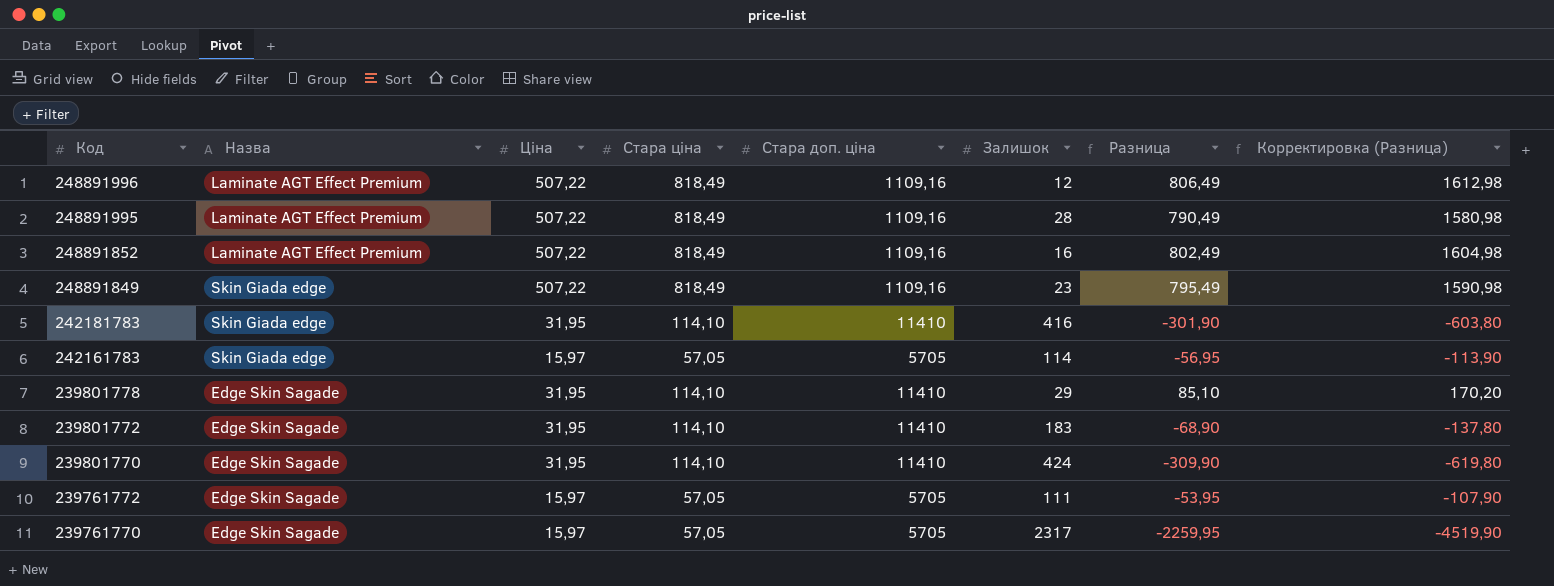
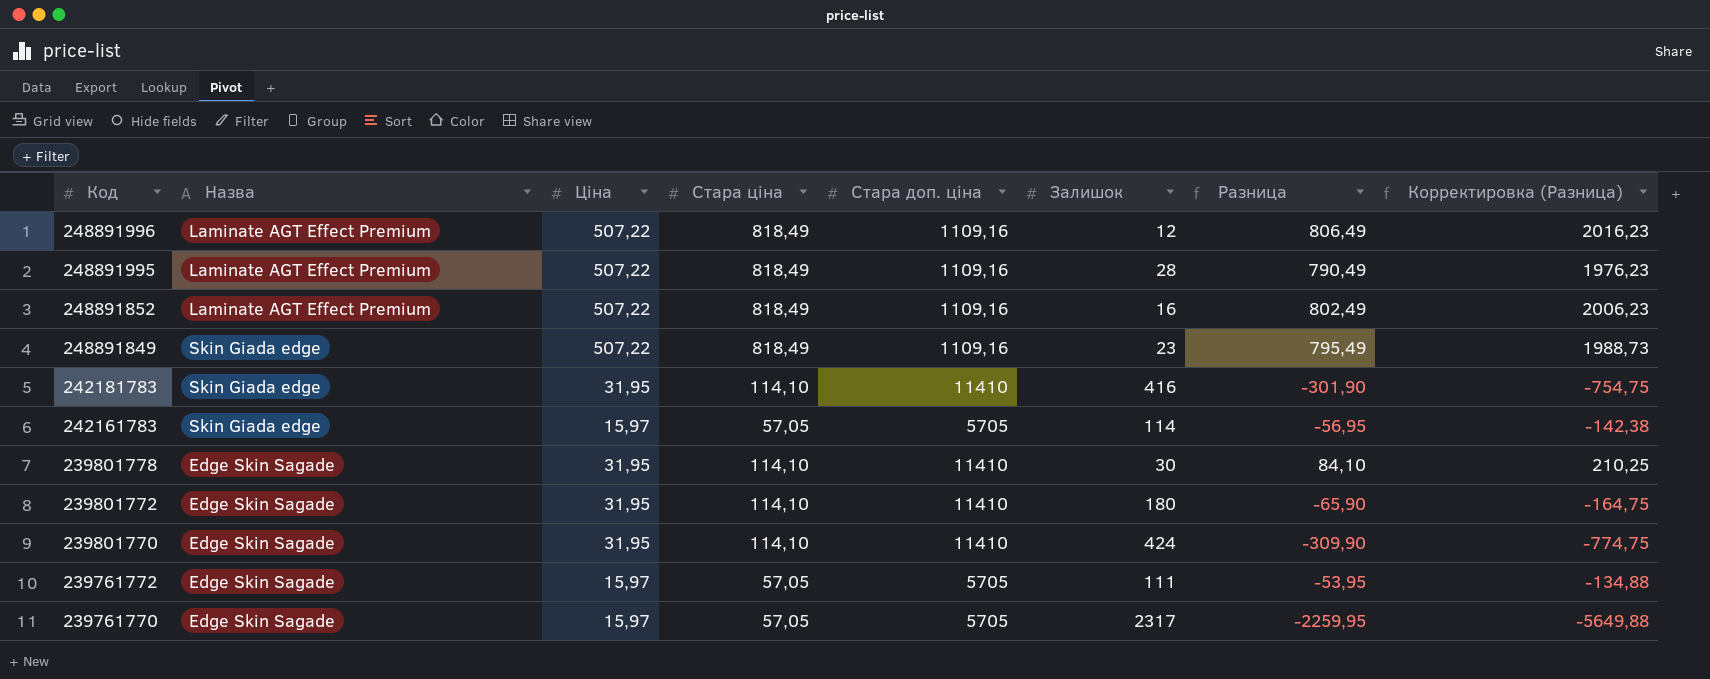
column Корректировка (Разница) | formula: [Разница] * 2 -> [Разница] * 2,5
239801778 | Залишок: 29 -> 30
239801778 | Разница: 85,10 -> 84,10
239801772 | Залишок: 183 -> 180
239801772 | Разница: -68,90 -> -65,90

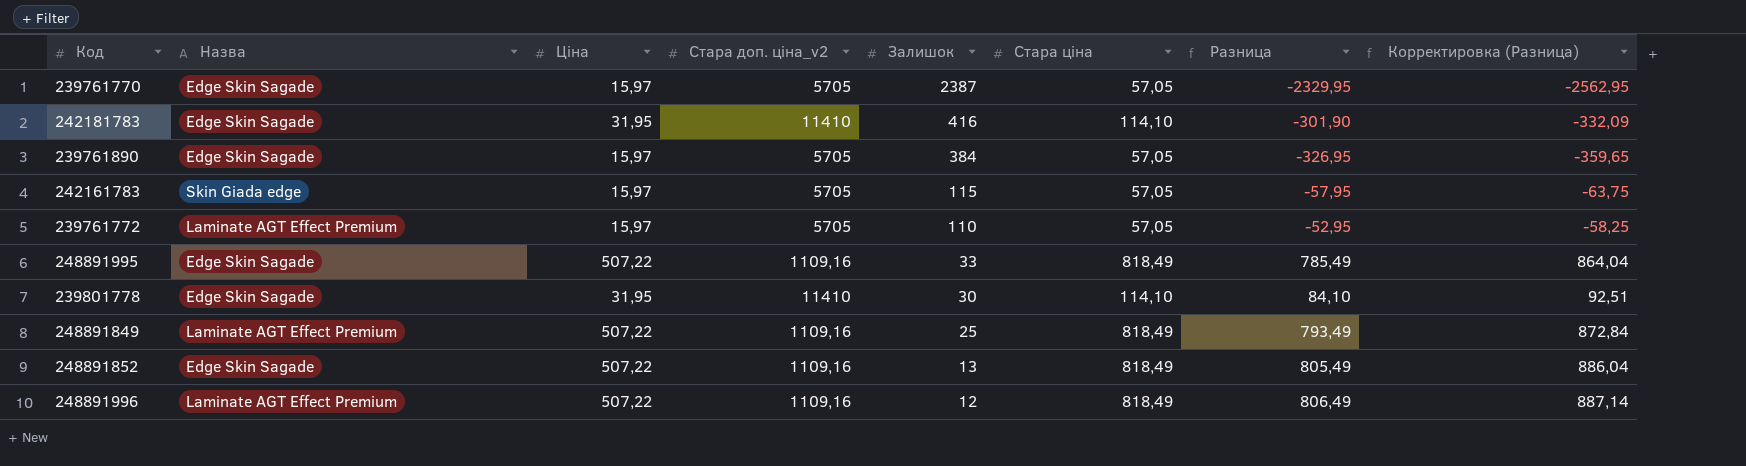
row order: Код descending -> Залишок descending
column name: Стара доп. ціна -> Стара доп. ціна_v2
column Стара ціна | position: 4 -> 6
column Корректировка (Разница) | formula: [Разница] * 2,5 -> [Разница] * 1,1
row 239801772: Edge Skin Sagade | 31,95 | 114,10 | 11410 | 180 | -65,90 | -164,75 -> none
row 239801770: Edge Skin Sagade | 31,95 | 114,10 | 11410 | 424 | -309,90 | -774,75 -> none
239761770 | Залишок: 2317 -> 2387
239761770 | Разница: -2259,95 -> -2329,95
242181783 | Назва: Skin Giada edge -> Edge Skin Sagade
row 239761890: none -> Edge Skin Sagade | 15,97 | 5705 | 384 | 57,05 | -326,95 | -359,65
242161783 | Залишок: 114 -> 115
242161783 | Разница: -56,95 -> -57,95
239761772 | Назва: Edge Skin Sagade -> Laminate AGT Effect Premium
239761772 | Залишок: 111 -> 110
239761772 | Разница: -53,95 -> -52,95
248891995 | Назва: Laminate AGT Effect Premium -> Edge Skin Sagade
248891995 | Залишок: 28 -> 33
248891995 | Разница: 790,49 -> 785,49
248891849 | Назва: Skin Giada edge -> Laminate AGT Effect Premium
248891849 | Залишок: 23 -> 25
248891849 | Разница: 795,49 -> 793,49
248891852 | Назва: Laminate AGT Effect Premium -> Edge Skin Sagade
248891852 | Залишок: 16 -> 13
248891852 | Разница: 802,49 -> 805,49

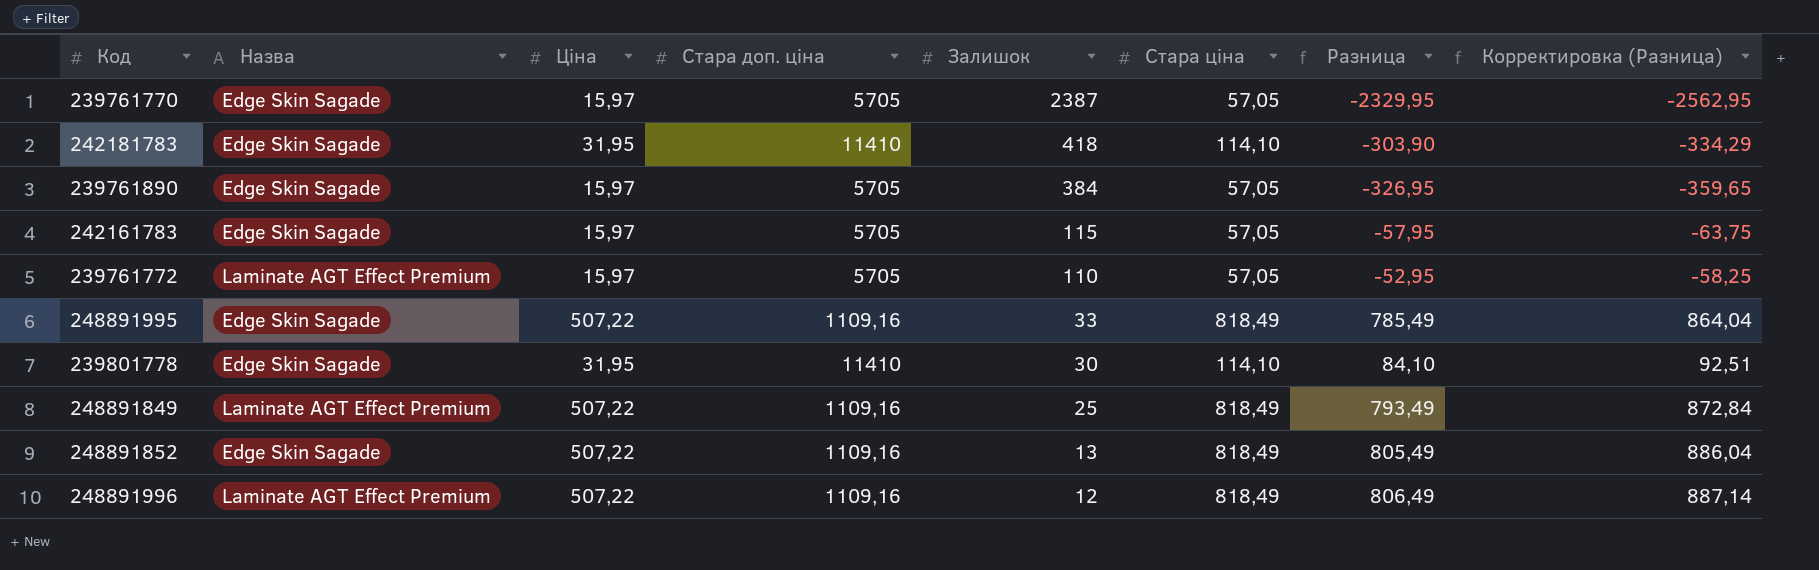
column name: Стара доп. ціна_v2 -> Стара доп. ціна
242181783 | Залишок: 416 -> 418
242181783 | Разница: -301,90 -> -303,90
242181783 | Корректировка (Разница): -332,09 -> -334,29
242161783 | Назва: Skin Giada edge -> Edge Skin Sagade

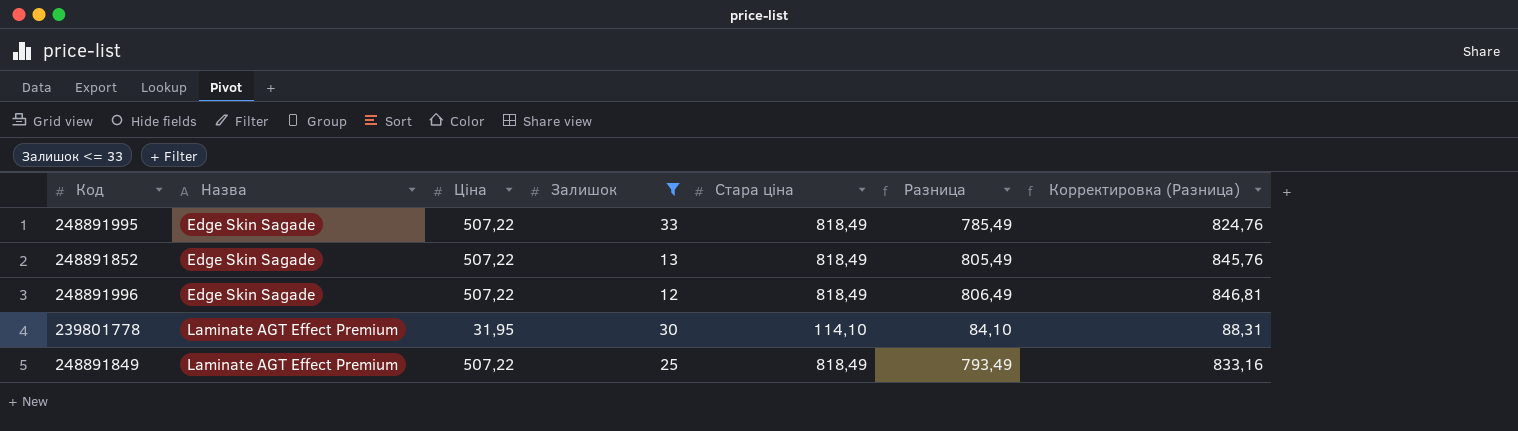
filter: none -> Залишок <= 33
row order: Залишок descending -> Назва ascending
column Стара доп. ціна | position: 4 -> none
column Корректировка (Разница) | formula: [Разница] * 1,1 -> [Разница] * 1,05
248891996 | Назва: Laminate AGT Effect Premium -> Edge Skin Sagade
239801778 | Назва: Edge Skin Sagade -> Laminate AGT Effect Premium

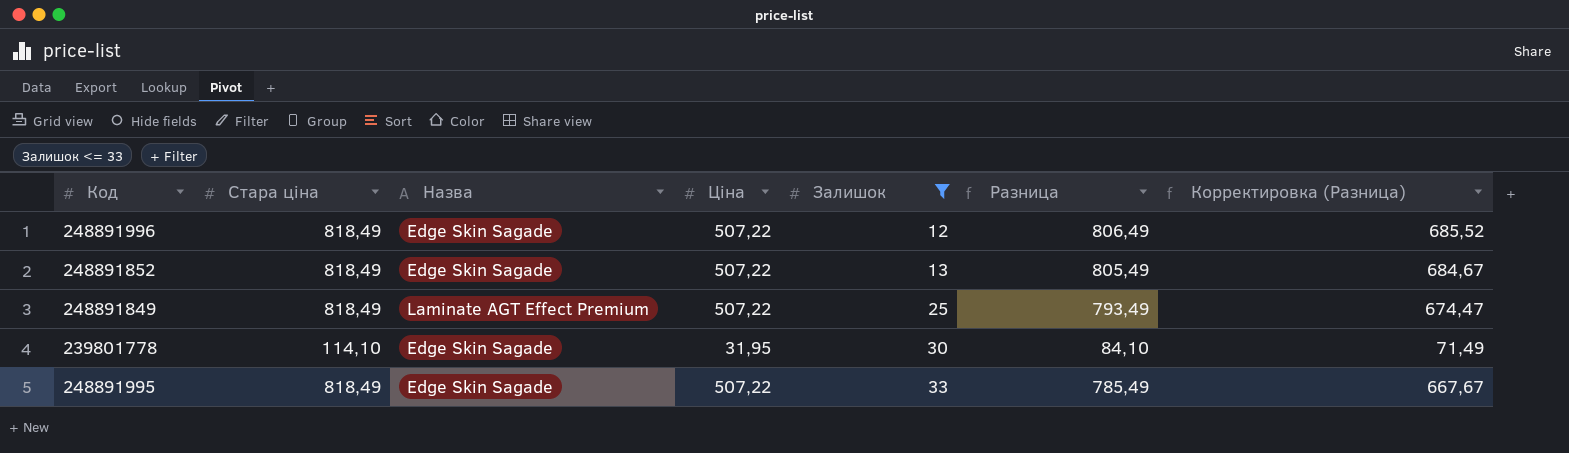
row order: Назва ascending -> Залишок ascending
column Стара ціна | position: 5 -> 2
column Корректировка (Разница) | formula: [Разница] * 1,05 -> [Разница] * 0,85
239801778 | Назва: Laminate AGT Effect Premium -> Edge Skin Sagade

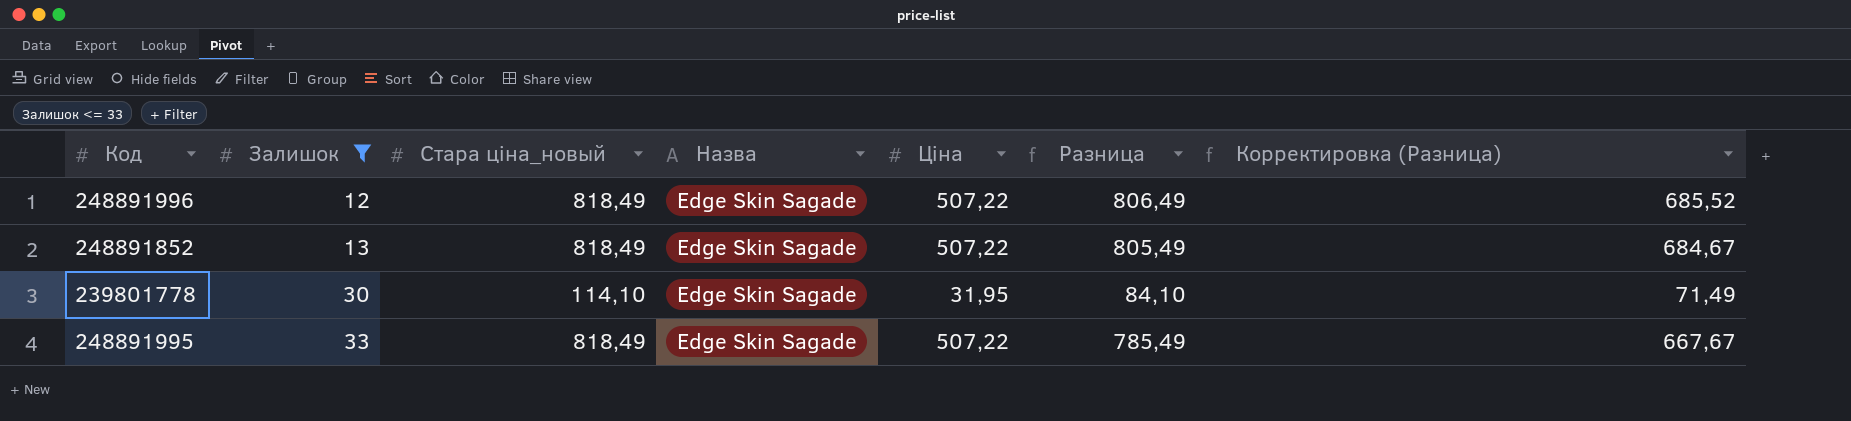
column Залишок | position: 5 -> 2
column name: Стара ціна -> Стара ціна_новый
row 248891849: 818,49 | Laminate AGT Effect Premium | 507,22 | 25 | 793,49 | 674,47 -> none

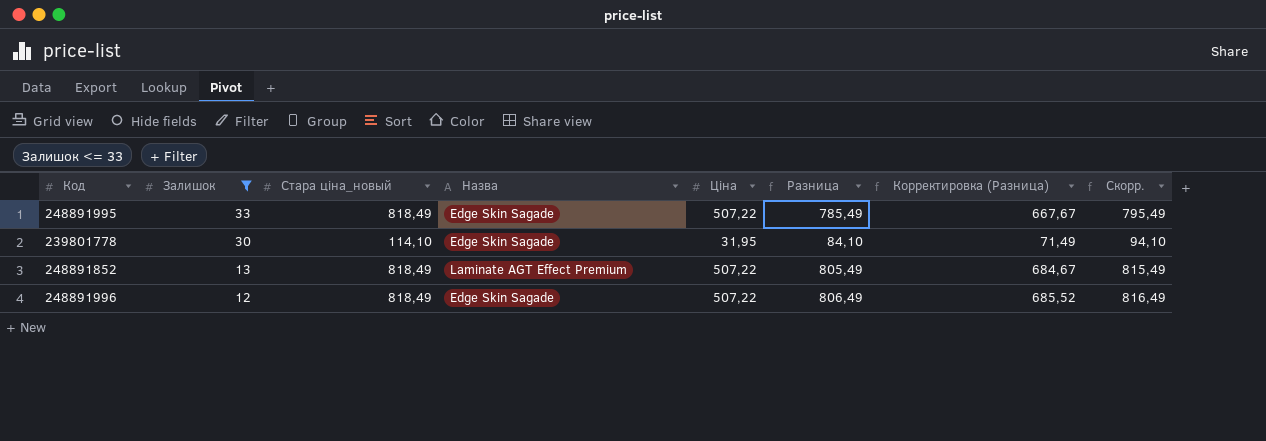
row order: Залишок ascending -> Залишок descending
column Скорр. | formula: none -> [Разница] + 10
248891852 | Назва: Edge Skin Sagade -> Laminate AGT Effect Premium

